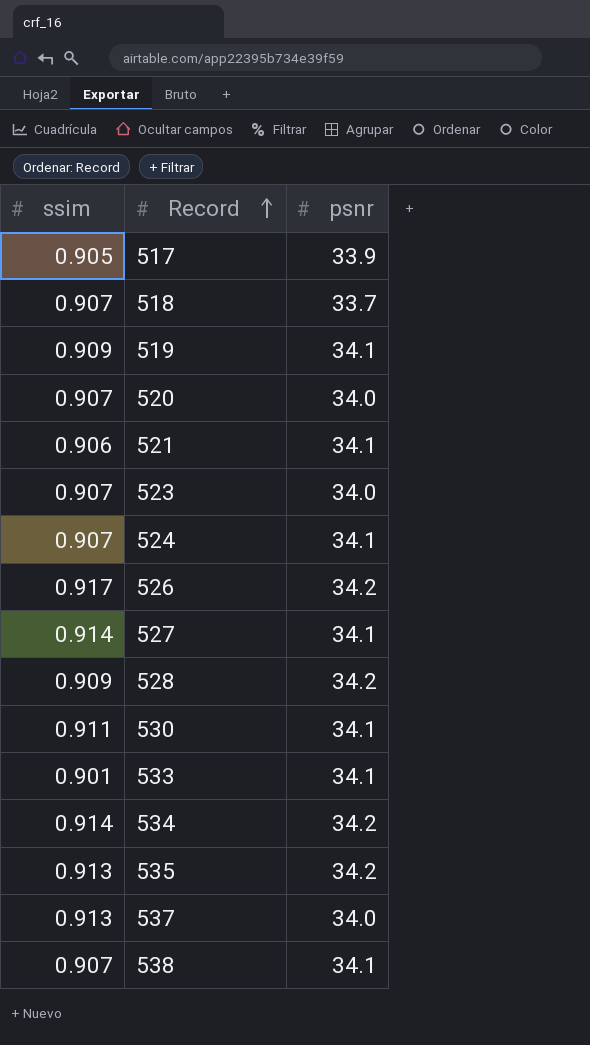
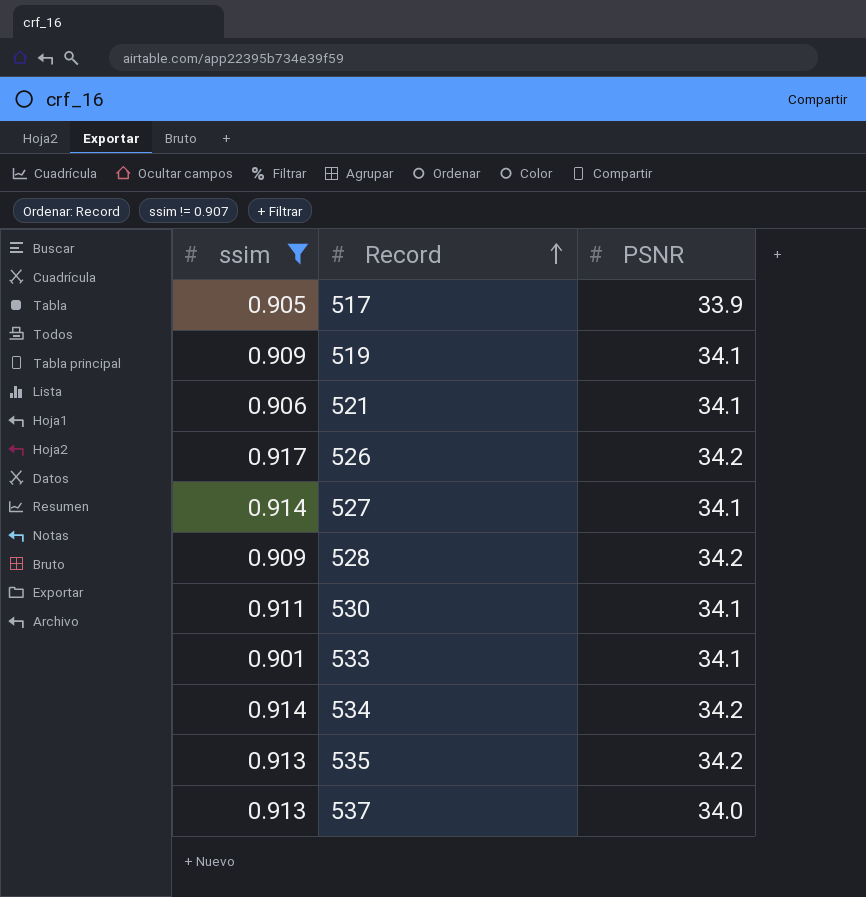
filter: none -> ssim != 0.907
column name: psnr -> PSNR

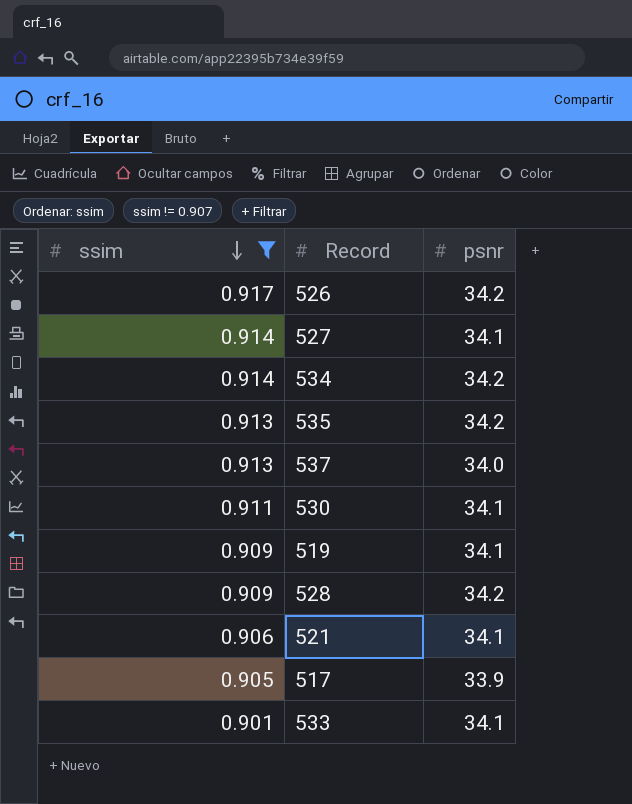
row order: Record ascending -> ssim descending
column name: PSNR -> psnr

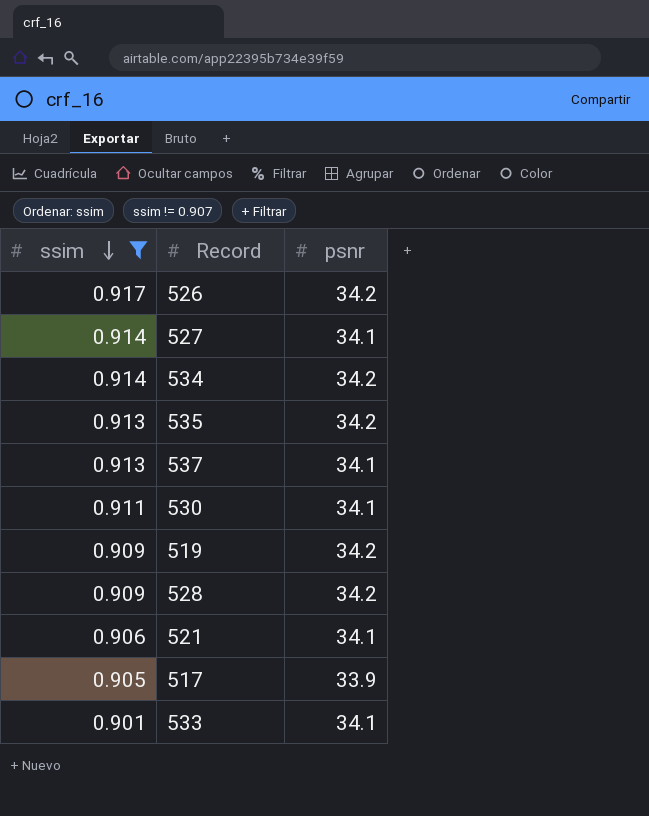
537 | psnr: 34.0 -> 34.1
519 | psnr: 34.1 -> 34.2

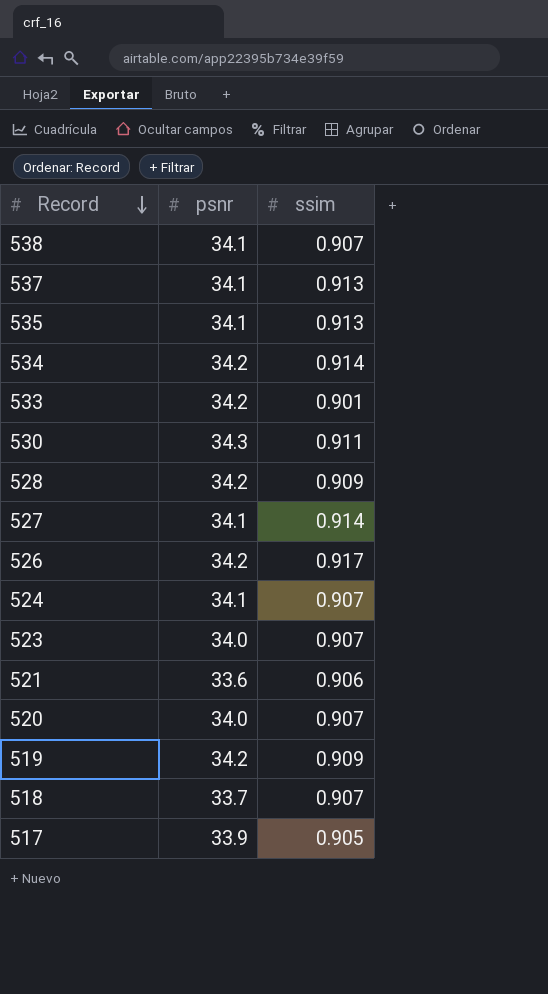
filter: ssim != 0.907 -> none
row order: ssim descending -> Record descending
column ssim | position: 1 -> 3
535 | psnr: 34.2 -> 34.1
533 | psnr: 34.1 -> 34.2
530 | psnr: 34.1 -> 34.3
521 | psnr: 34.1 -> 33.6

